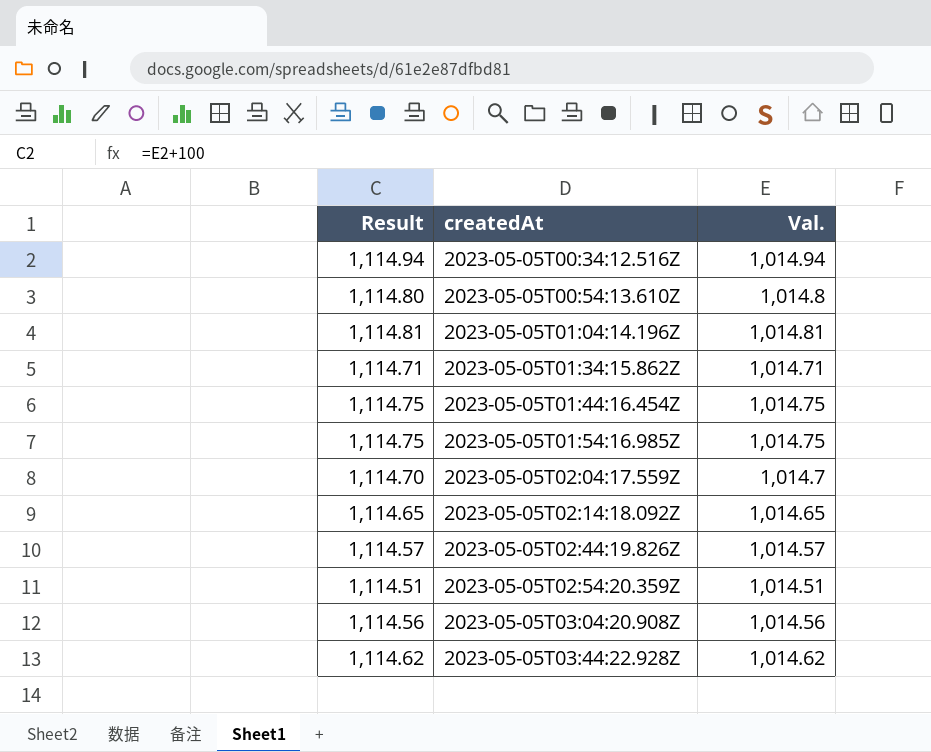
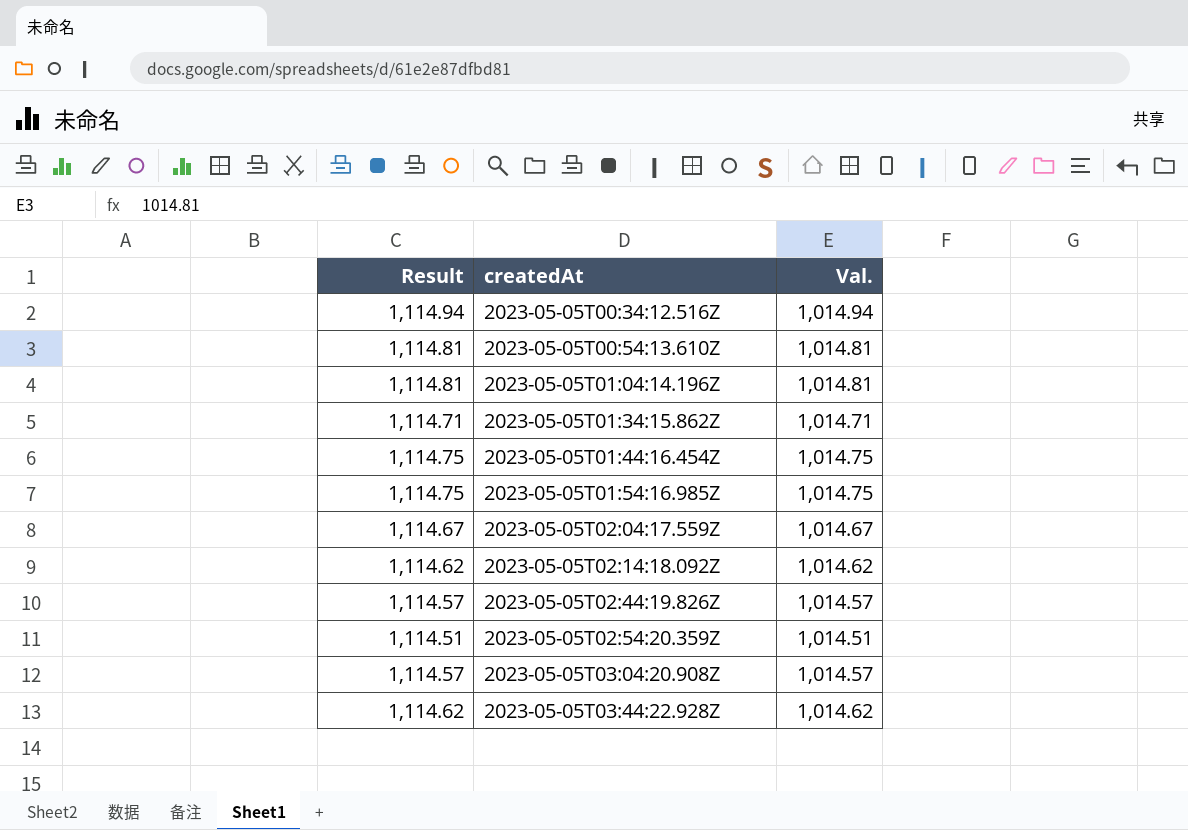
2023-05-05T00:54:13.610Z | Result: 1,114.80 -> 1,114.81
2023-05-05T00:54:13.610Z | Val.: 1,014.8 -> 1,014.81
2023-05-05T02:04:17.559Z | Result: 1,114.70 -> 1,114.67
2023-05-05T02:04:17.559Z | Val.: 1,014.7 -> 1,014.67
2023-05-05T02:14:18.092Z | Result: 1,114.65 -> 1,114.62
2023-05-05T02:14:18.092Z | Val.: 1,014.65 -> 1,014.62
2023-05-05T03:04:20.908Z | Result: 1,114.56 -> 1,114.57
2023-05-05T03:04:20.908Z | Val.: 1,014.56 -> 1,014.57

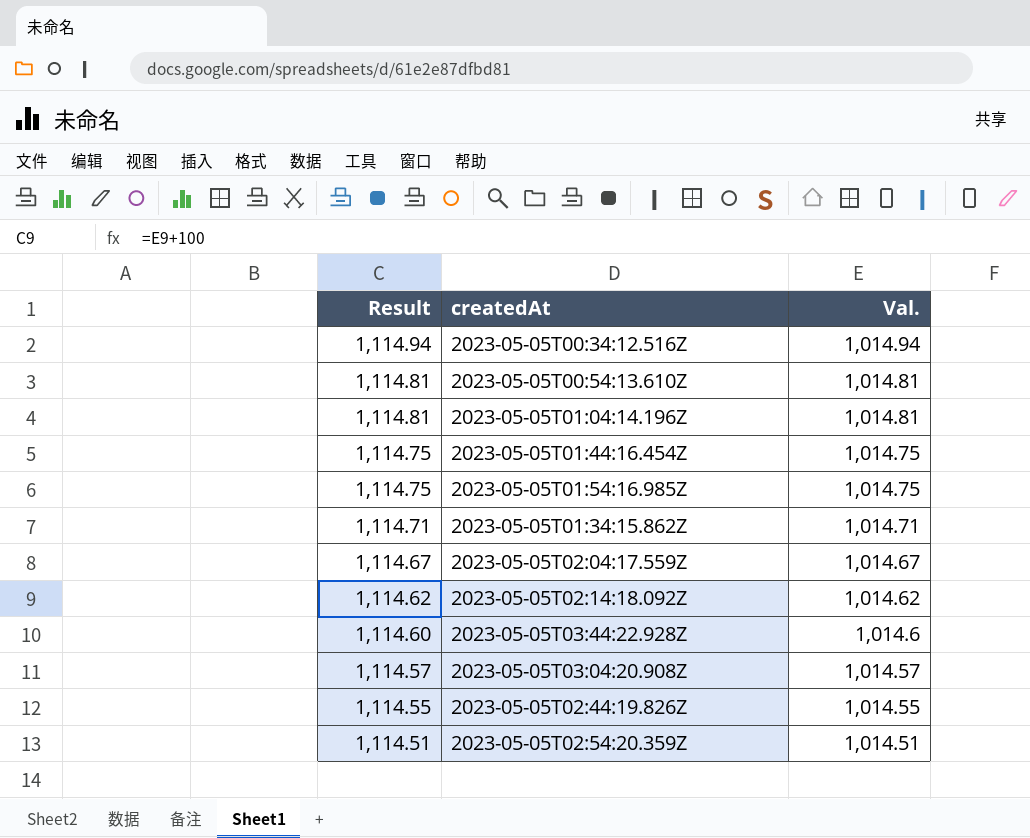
row order: createdAt ascending -> Result descending
2023-05-05T03:44:22.928Z | Result: 1,114.62 -> 1,114.60
2023-05-05T03:44:22.928Z | Val.: 1,014.62 -> 1,014.6
2023-05-05T02:44:19.826Z | Result: 1,114.57 -> 1,114.55
2023-05-05T02:44:19.826Z | Val.: 1,014.57 -> 1,014.55

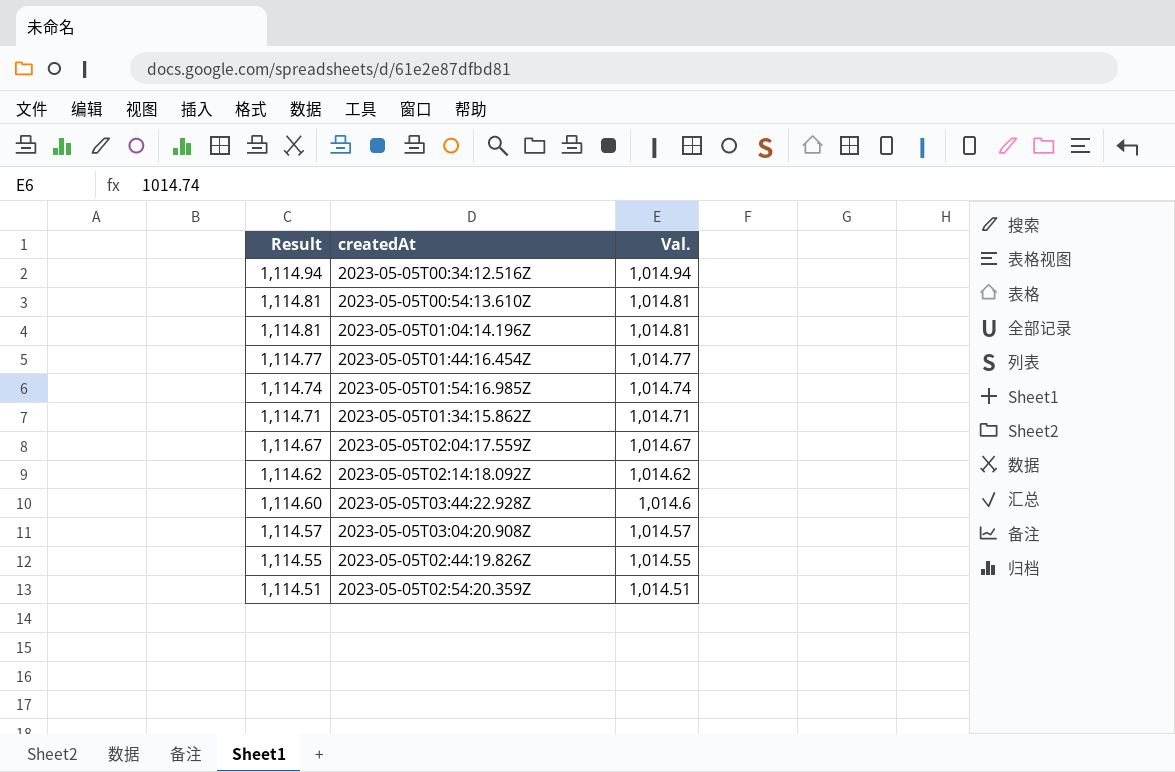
2023-05-05T01:44:16.454Z | Result: 1,114.75 -> 1,114.77
2023-05-05T01:44:16.454Z | Val.: 1,014.75 -> 1,014.77
2023-05-05T01:54:16.985Z | Result: 1,114.75 -> 1,114.74
2023-05-05T01:54:16.985Z | Val.: 1,014.75 -> 1,014.74

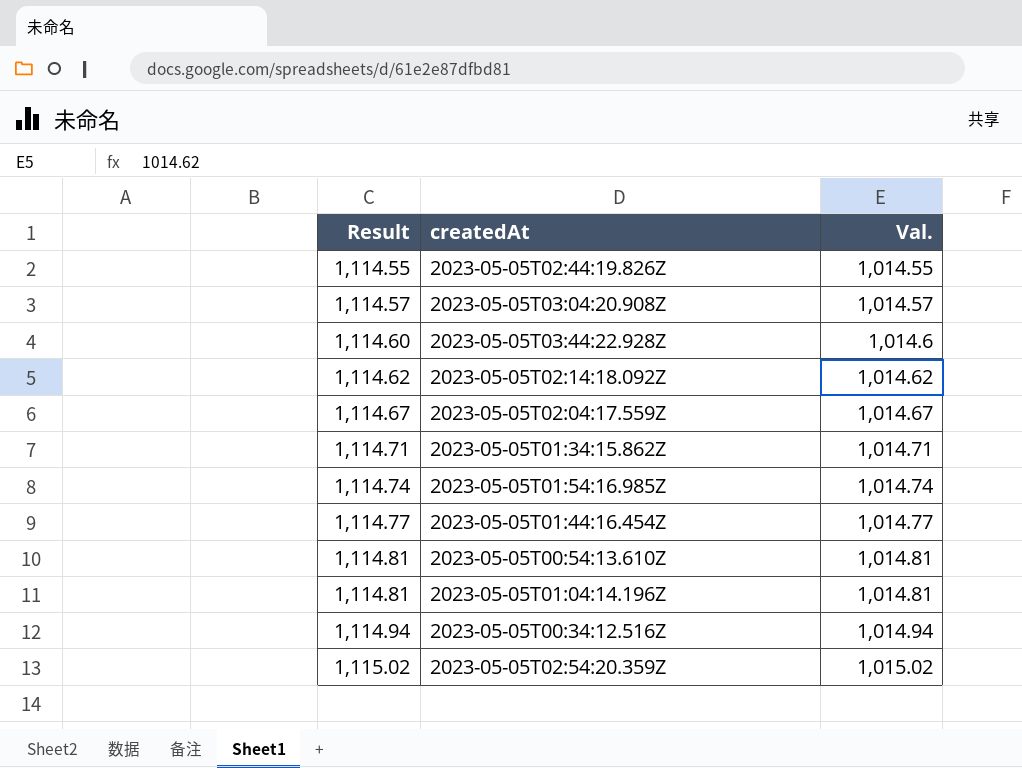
row order: Result descending -> Result ascending
2023-05-05T02:54:20.359Z | Result: 1,114.51 -> 1,115.02
2023-05-05T02:54:20.359Z | Val.: 1,014.51 -> 1,015.02

